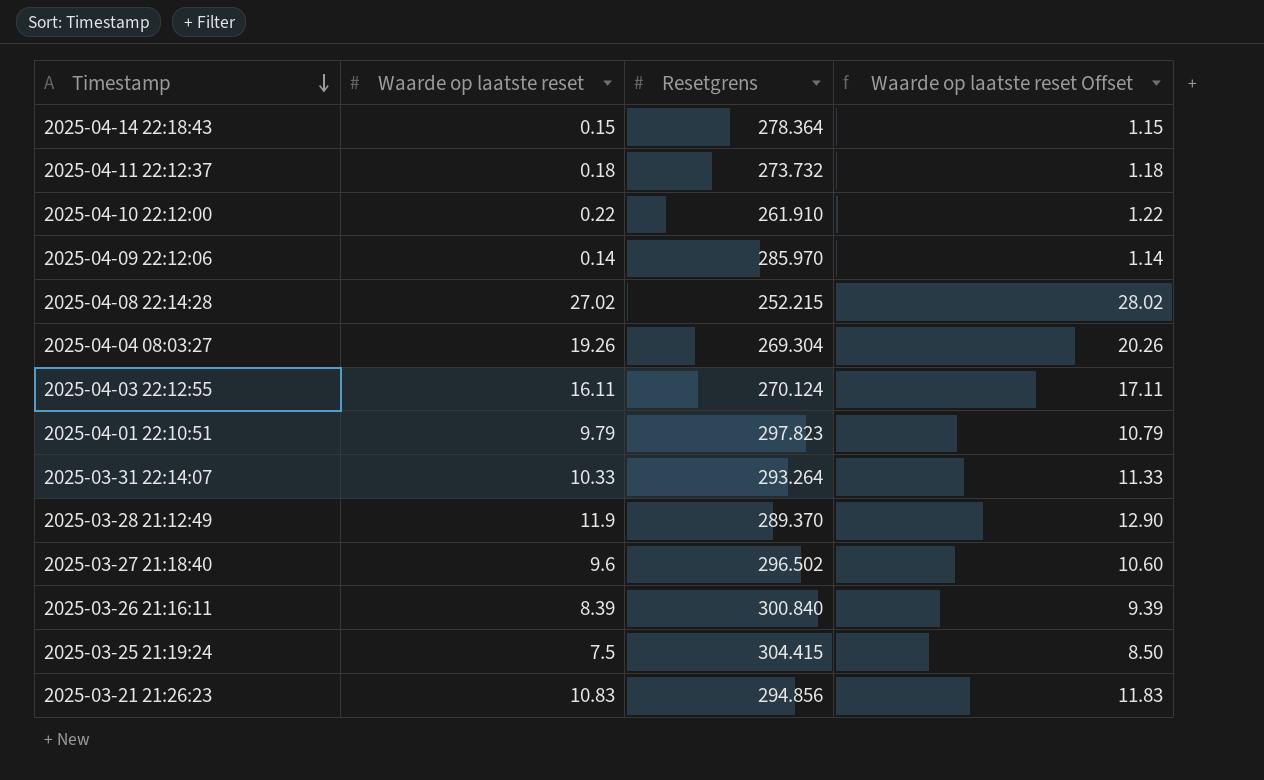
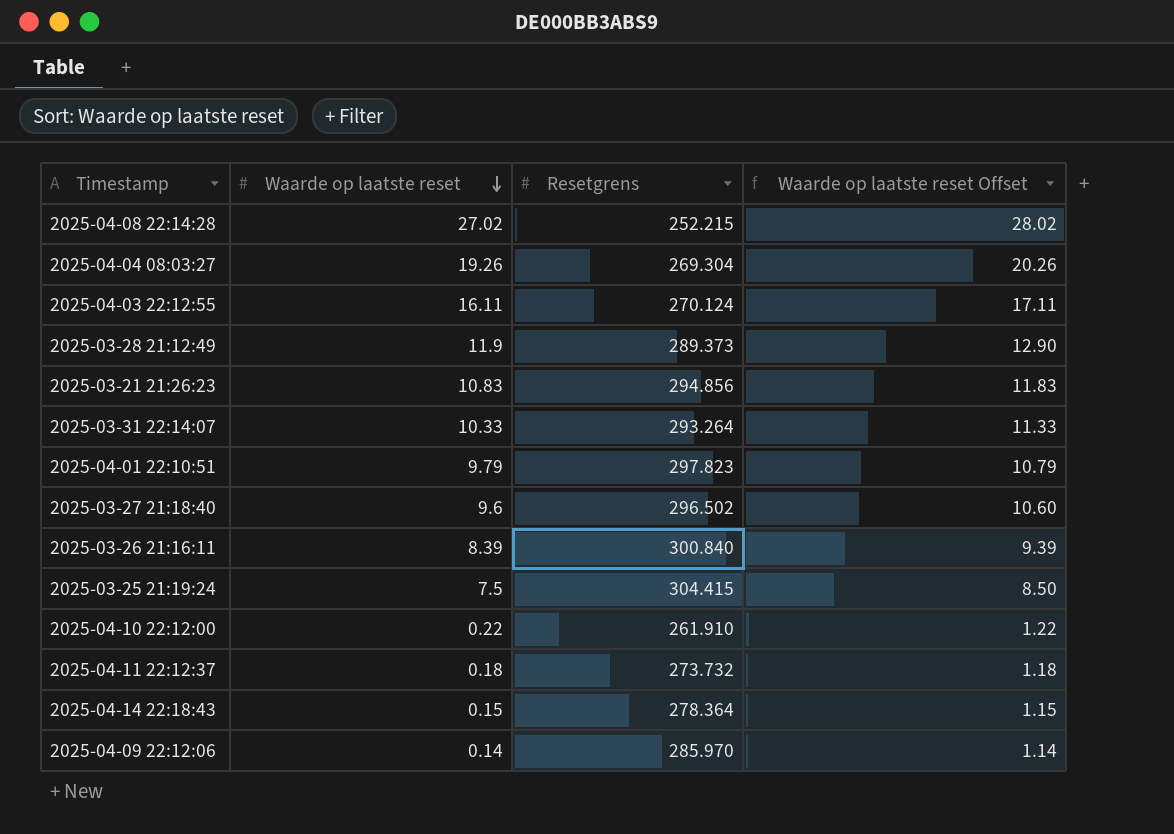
row order: Timestamp descending -> Waarde op laatste reset descending
2025-03-28 21:12:49 | Resetgrens: 289.370 -> 289.373

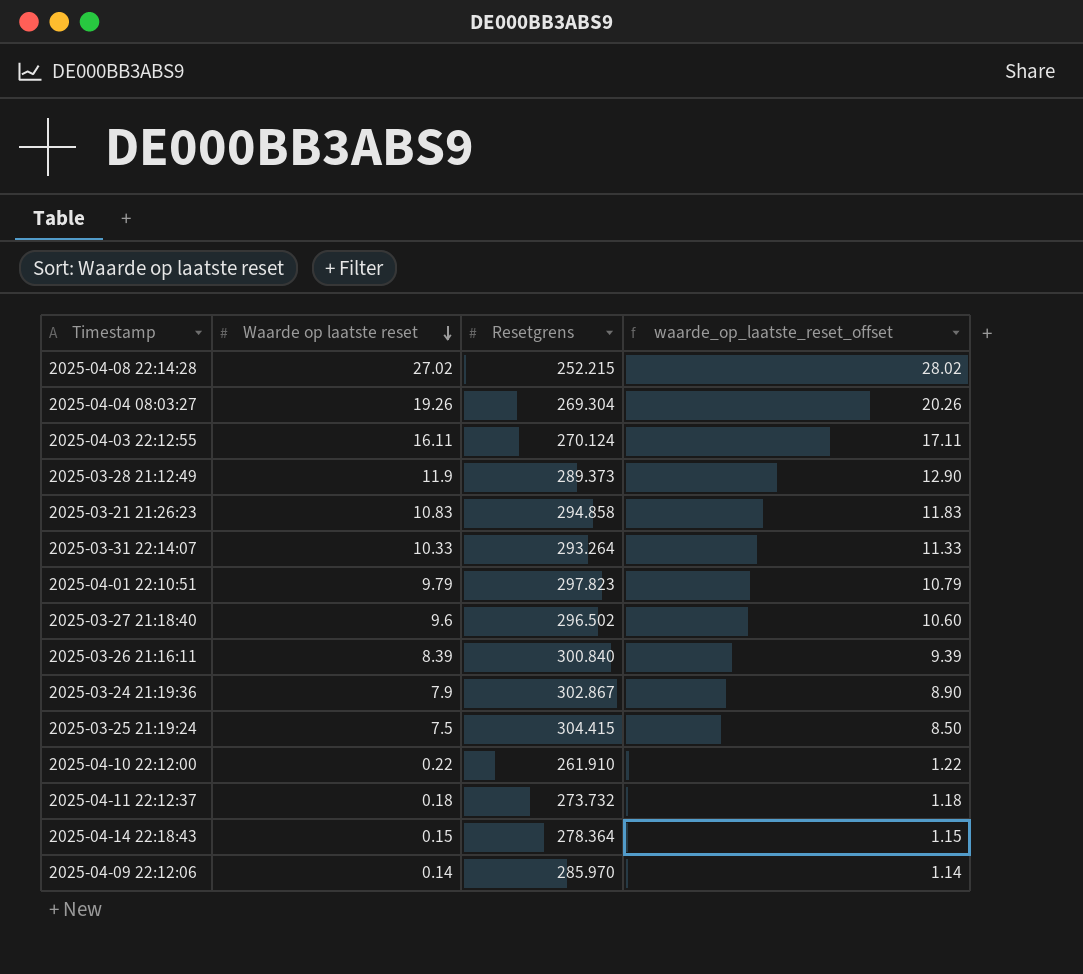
column name: Waarde op laatste reset Offset -> waarde_op_laatste_reset_offset
2025-03-21 21:26:23 | Resetgrens: 294.856 -> 294.858
row 2025-03-24 21:19:36: none -> 7.9 | 302.867 | 8.90

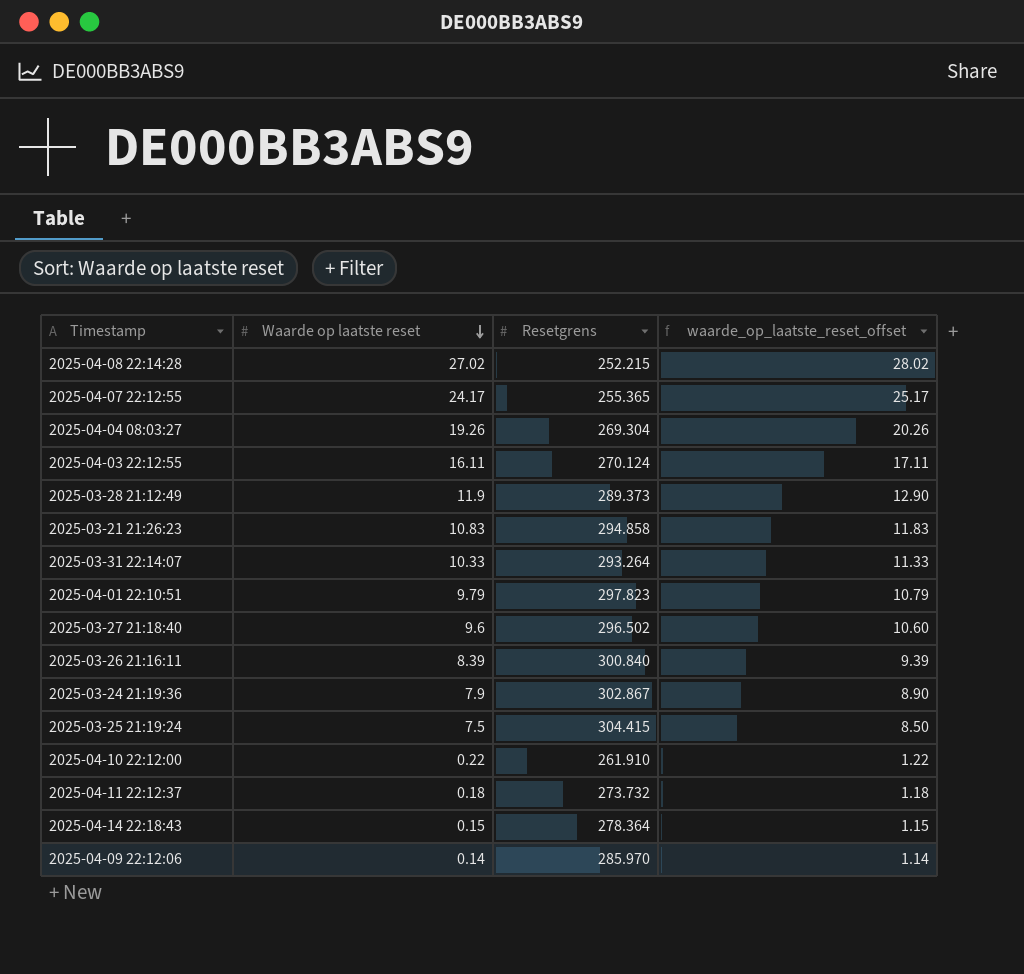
row 2025-04-07 22:12:55: none -> 24.17 | 255.365 | 25.17

